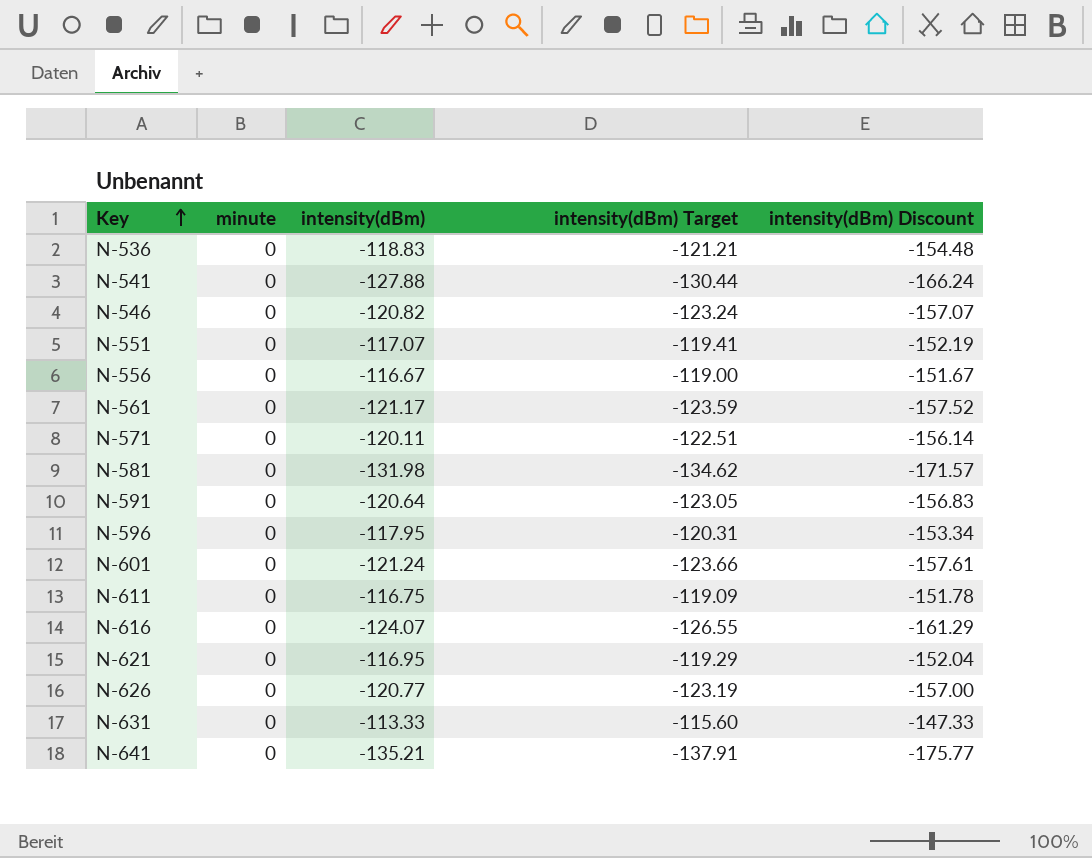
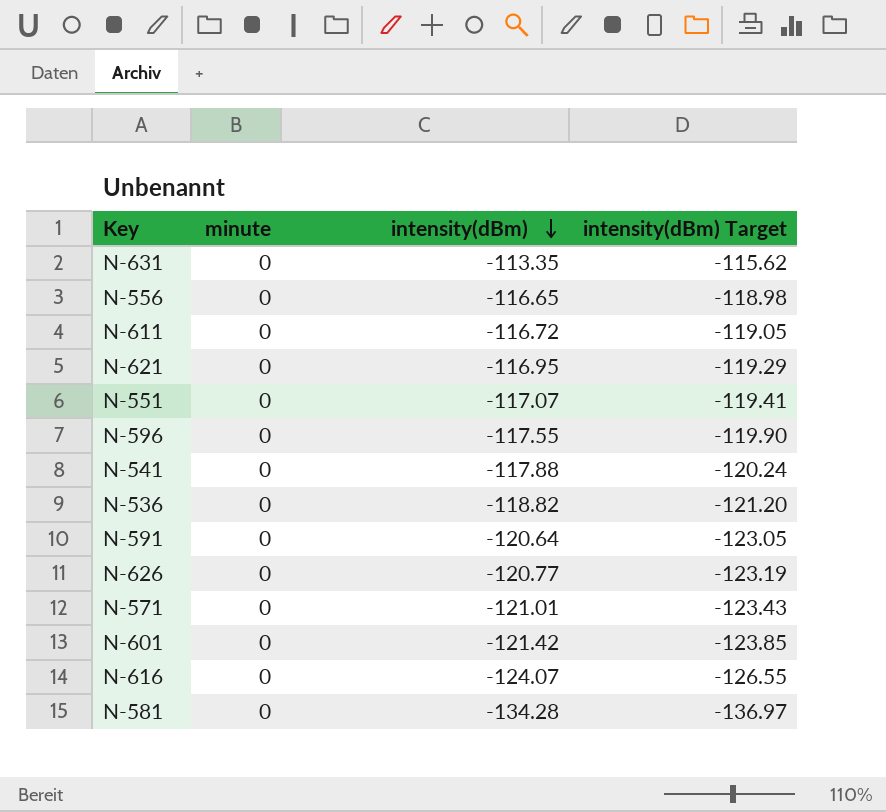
row order: Key ascending -> intensity(dBm) descending
column intensity(dBm) Discount | formula: [intensity(dBm)] * 1.3 -> none
row N-546: 0 | -120.82 | -123.24 | -157.07 -> none
row N-561: 0 | -121.17 | -123.59 | -157.52 -> none
row N-641: 0 | -135.21 | -137.91 | -175.77 -> none
N-631 | intensity(dBm): -113.33 -> -113.35
N-631 | intensity(dBm) Target: -115.60 -> -115.62
N-556 | intensity(dBm): -116.67 -> -116.65
N-556 | intensity(dBm) Target: -119.00 -> -118.98
N-611 | intensity(dBm): -116.75 -> -116.72
N-611 | intensity(dBm) Target: -119.09 -> -119.05
N-596 | intensity(dBm): -117.95 -> -117.55
N-596 | intensity(dBm) Target: -120.31 -> -119.90
N-541 | intensity(dBm): -127.88 -> -117.88
N-541 | intensity(dBm) Target: -130.44 -> -120.24
N-536 | intensity(dBm): -118.83 -> -118.82
N-536 | intensity(dBm) Target: -121.21 -> -121.20
N-571 | intensity(dBm): -120.11 -> -121.01
N-571 | intensity(dBm) Target: -122.51 -> -123.43
N-601 | intensity(dBm): -121.24 -> -121.42
N-601 | intensity(dBm) Target: -123.66 -> -123.85
N-581 | intensity(dBm): -131.98 -> -134.28
N-581 | intensity(dBm) Target: -134.62 -> -136.97

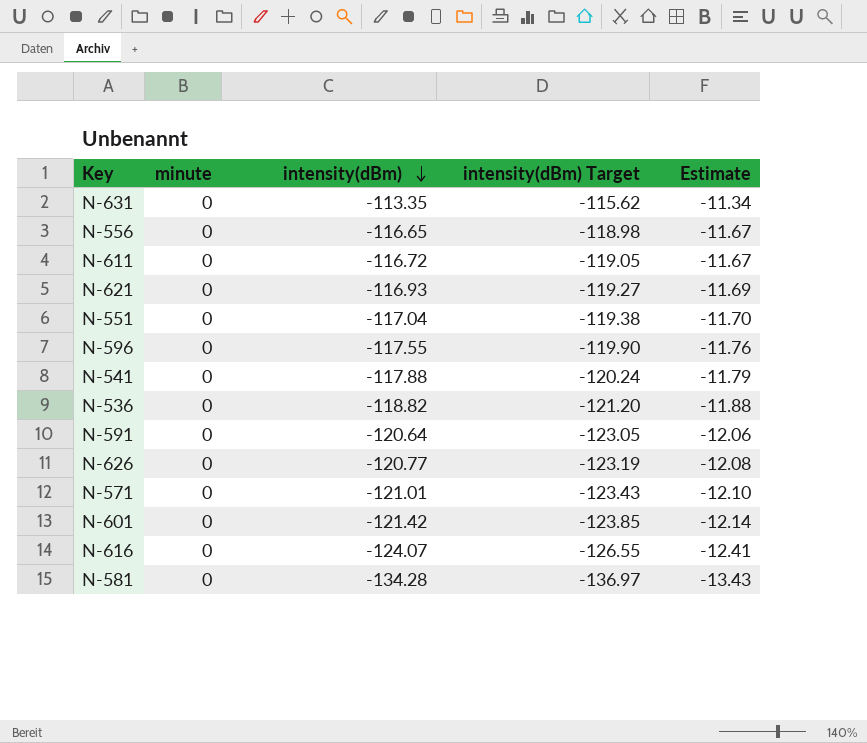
column Estimate | formula: none -> [intensity(dBm)] * 0.1
N-621 | intensity(dBm): -116.95 -> -116.93
N-621 | intensity(dBm) Target: -119.29 -> -119.27
N-551 | intensity(dBm): -117.07 -> -117.04
N-551 | intensity(dBm) Target: -119.41 -> -119.38

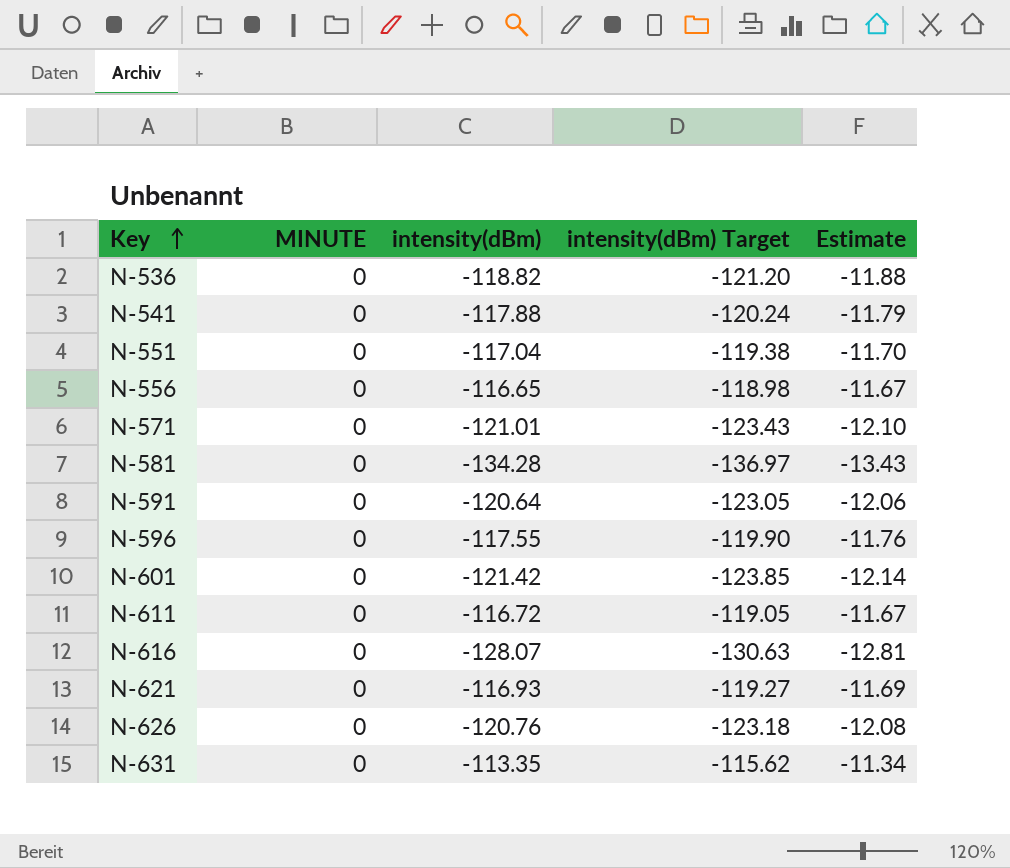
row order: intensity(dBm) descending -> Key ascending
column name: minute -> MINUTE
N-616 | intensity(dBm): -124.07 -> -128.07
N-616 | intensity(dBm) Target: -126.55 -> -130.63
N-616 | Estimate: -12.41 -> -12.81
N-626 | intensity(dBm): -120.77 -> -120.76
N-626 | intensity(dBm) Target: -123.19 -> -123.18

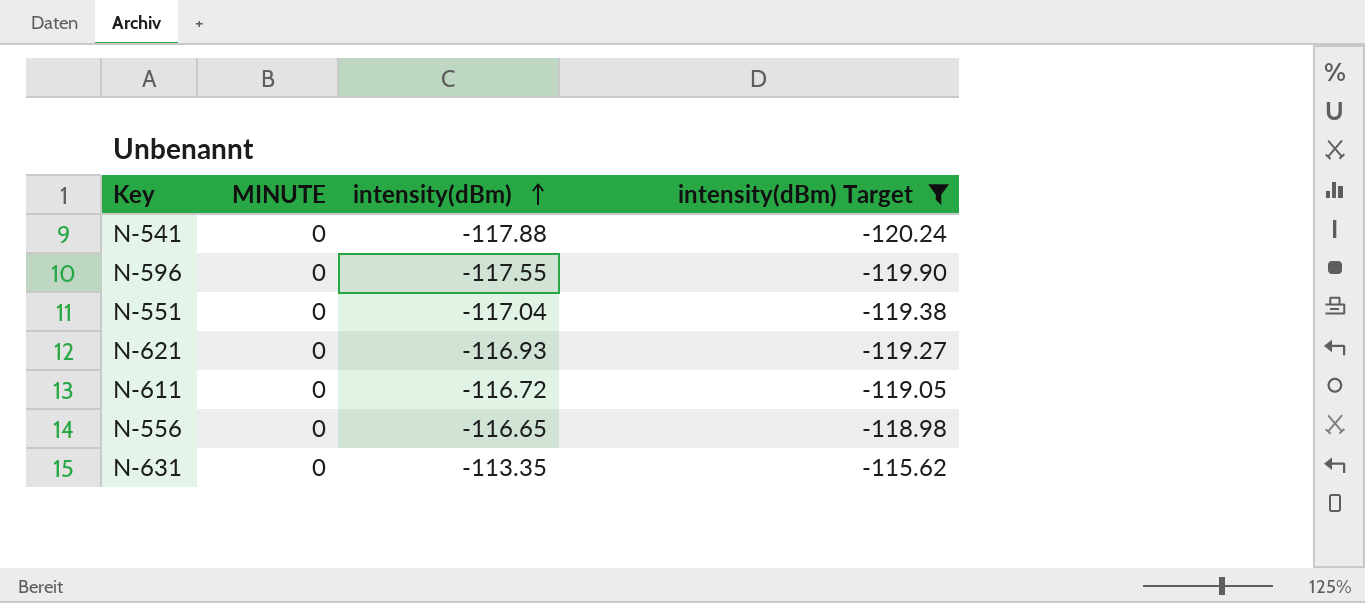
filter: none -> intensity(dBm) Target >= -120.24
row order: Key ascending -> intensity(dBm) ascending
column Estimate | formula: [intensity(dBm)] * 0.1 -> none

